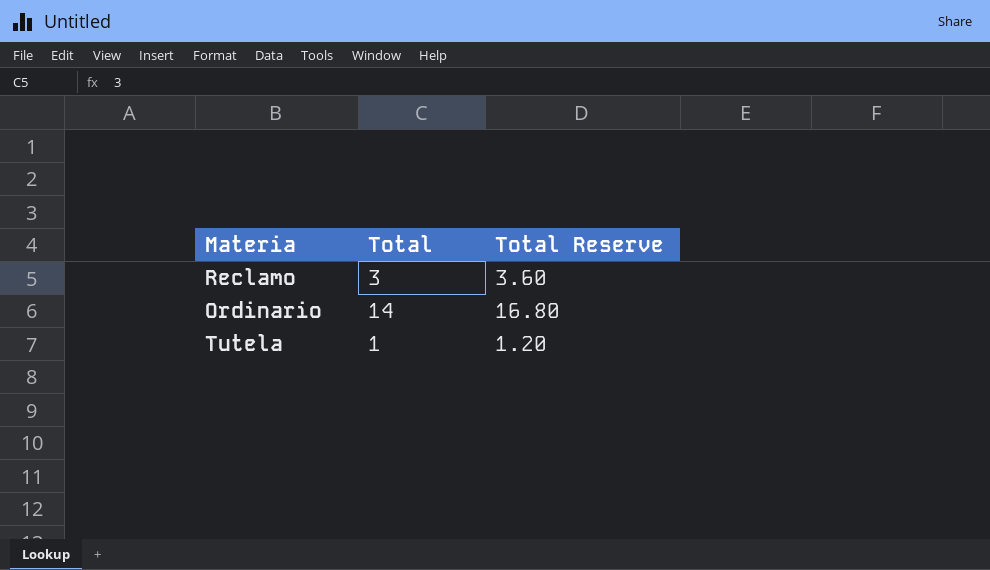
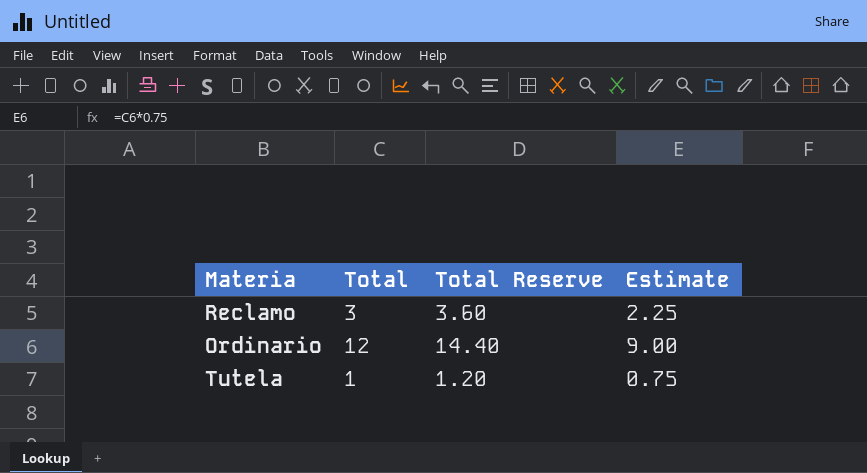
column Estimate | formula: none -> [Total] * 0.75
Ordinario | Total: 14 -> 12
Ordinario | Total Reserve: 16.80 -> 14.40

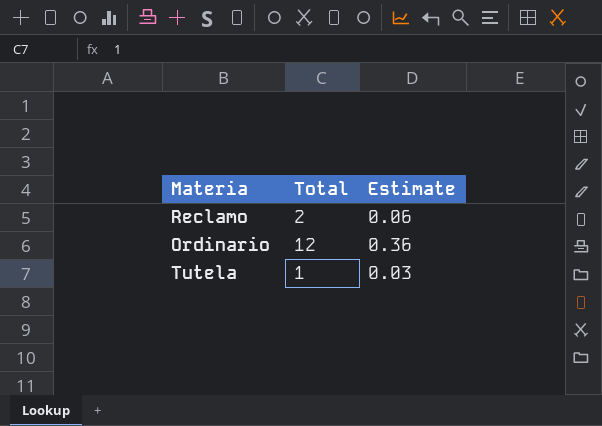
column Total Reserve | formula: [Total] * 1.2 -> none
column Estimate | formula: [Total] * 0.75 -> [Total] * 0.03
Reclamo | Total: 3 -> 2

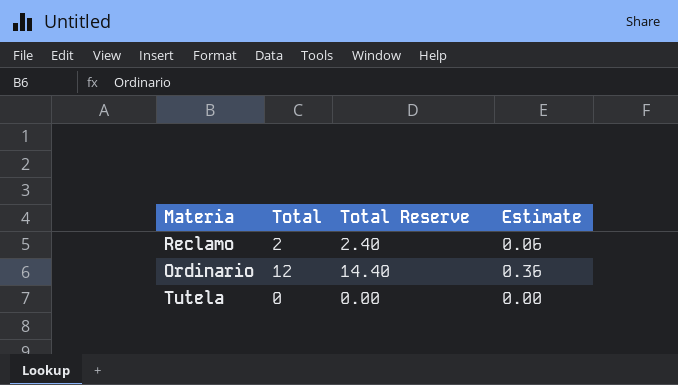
column Total Reserve | formula: none -> [Total] * 1.2
Tutela | Total: 1 -> 0
Tutela | Estimate: 0.03 -> 0.00

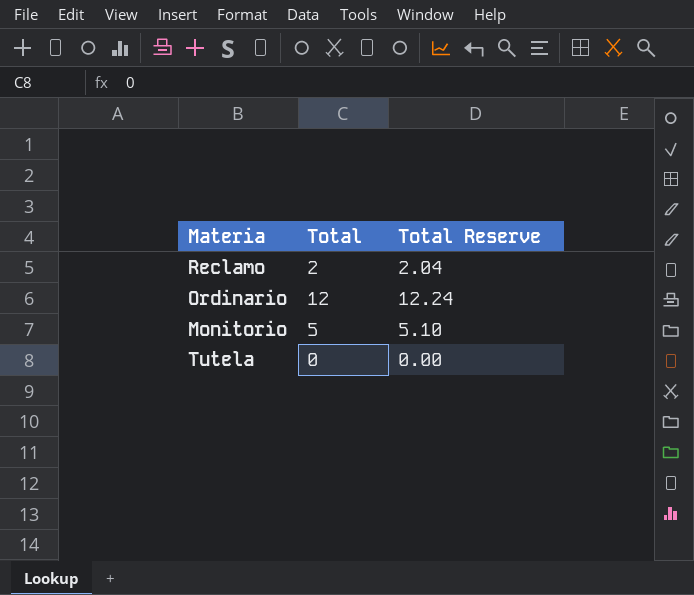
column Estimate | formula: [Total] * 0.03 -> none
column Total Reserve | formula: [Total] * 1.2 -> [Total] * 1.02
row Monitorio: none -> 5 | 5.10

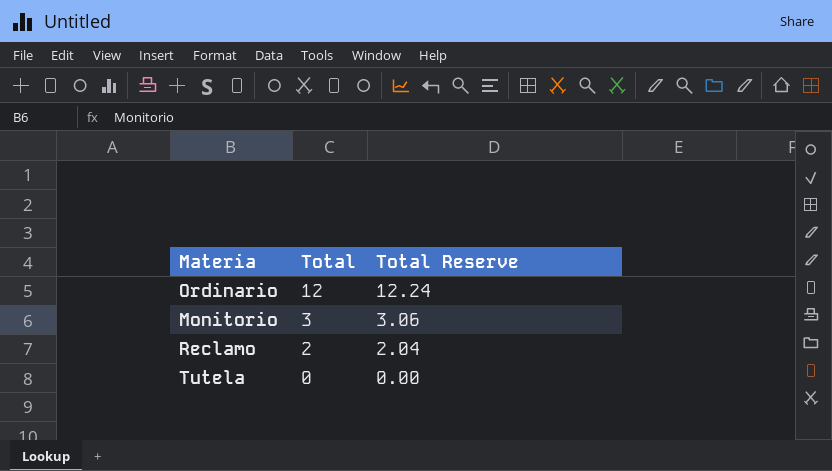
row order: none -> Total descending
Monitorio | Total: 5 -> 3
Monitorio | Total Reserve: 5.10 -> 3.06

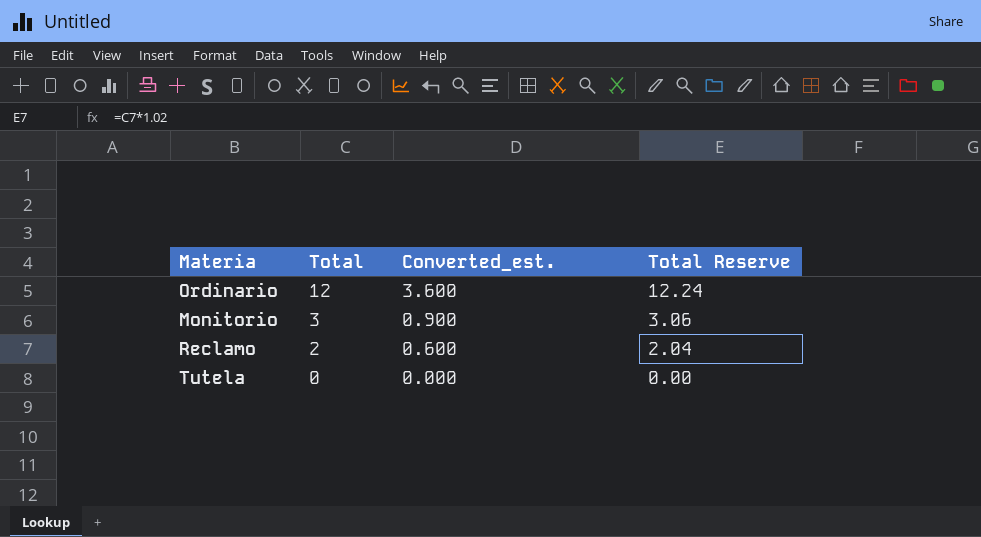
column Converted_est. | formula: none -> [Total] * 0.3

